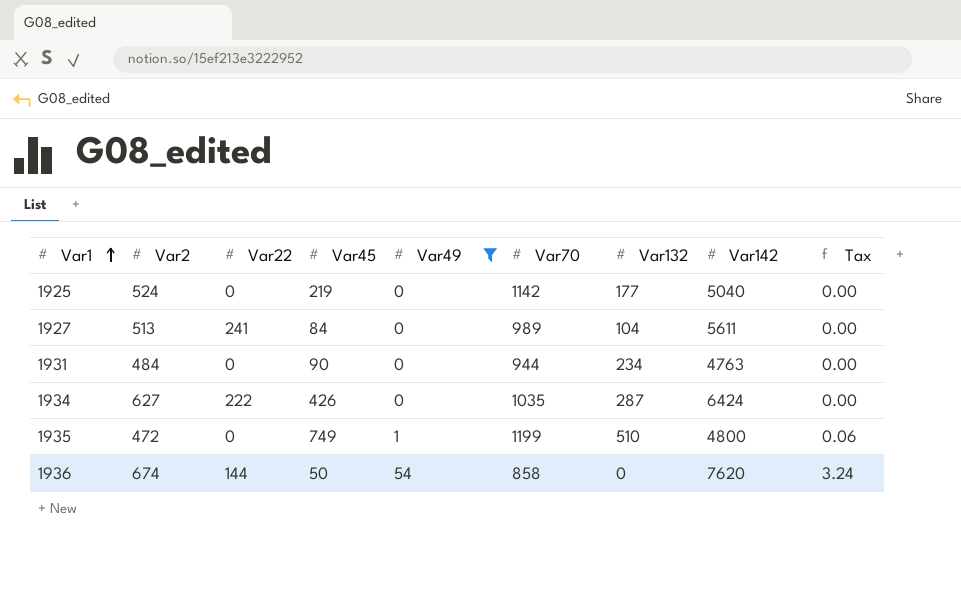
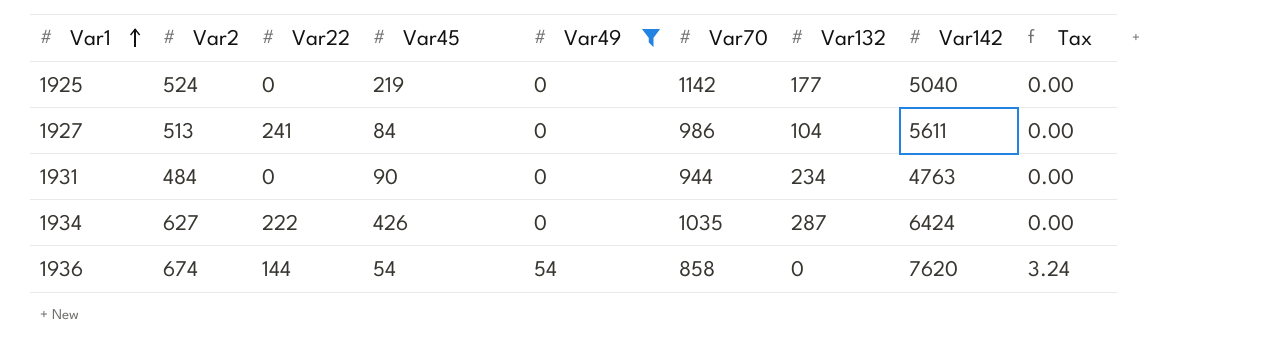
row 1935: 472 | 0 | 749 | 1 | 1199 | 510 | 4800 | 0.06 -> none
1927 | Var70: 989 -> 986
1936 | Var45: 50 -> 54

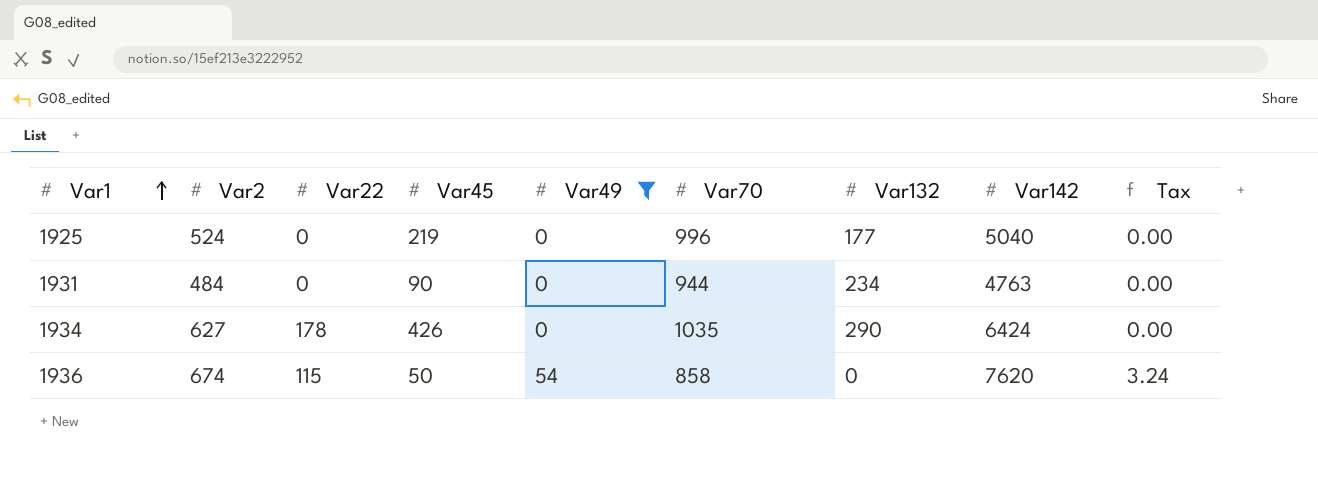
row 1927: 513 | 241 | 84 | 0 | 986 | 104 | 5611 | 0.00 -> none
1925 | Var70: 1142 -> 996
1934 | Var22: 222 -> 178
1934 | Var132: 287 -> 290
1936 | Var22: 144 -> 115
1936 | Var45: 54 -> 50

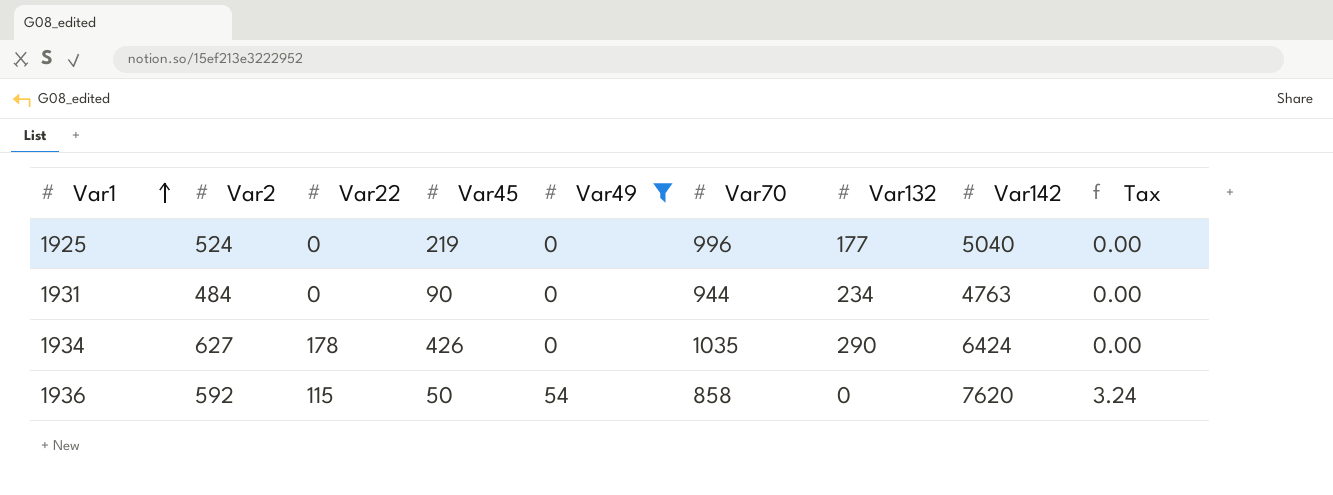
1936 | Var2: 674 -> 592

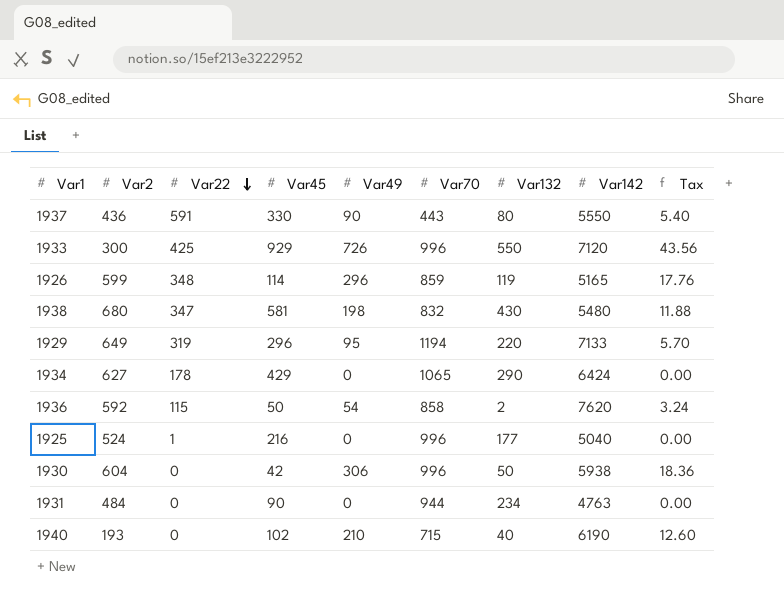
filter: Var49 <= 54 -> none
row order: Var1 ascending -> Var22 descending
1934 | Var45: 426 -> 429
1934 | Var70: 1035 -> 1065
1936 | Var132: 0 -> 2
1925 | Var22: 0 -> 1
1925 | Var45: 219 -> 216

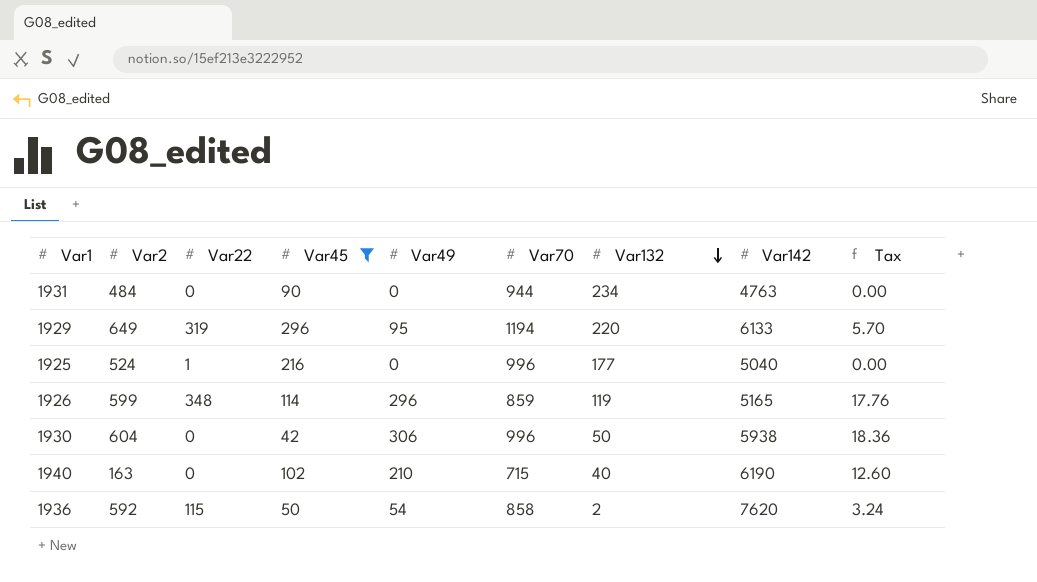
filter: none -> Var45 <= 296
row order: Var22 descending -> Var132 descending
1929 | Var142: 7133 -> 6133
1940 | Var2: 193 -> 163

